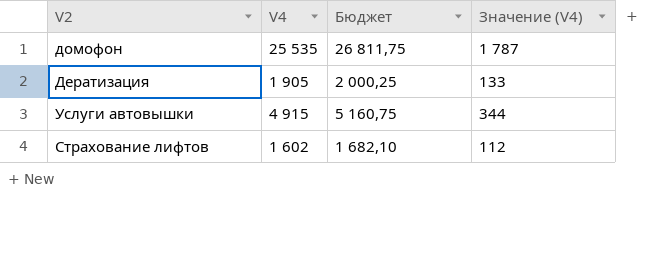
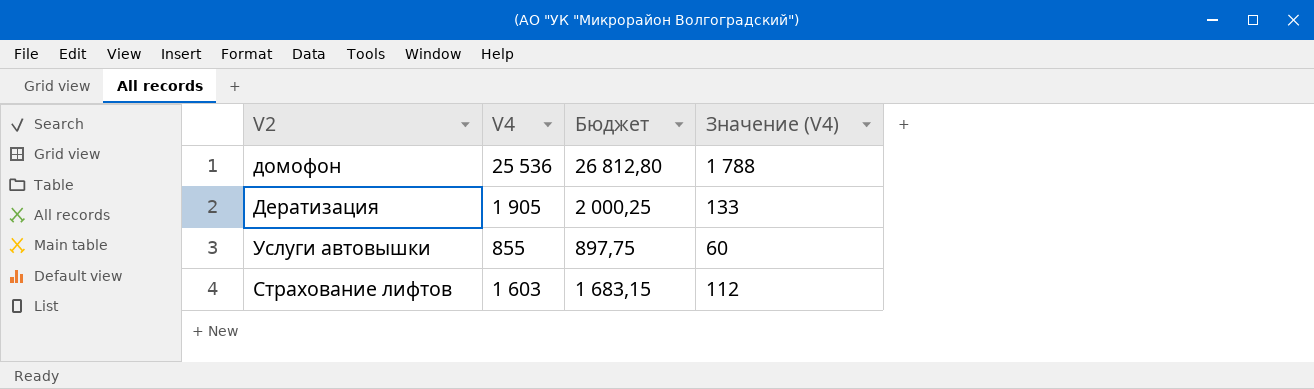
домофон | V4: 25 535 -> 25 536
домофон | Бюджет: 26 811,75 -> 26 812,80
домофон | Значение (V4): 1 787 -> 1 788
Услуги автовышки | V4: 4 915 -> 855
Услуги автовышки | Бюджет: 5 160,75 -> 897,75
Услуги автовышки | Значение (V4): 344 -> 60
Страхование лифтов | V4: 1 602 -> 1 603
Страхование лифтов | Бюджет: 1 682,10 -> 1 683,15

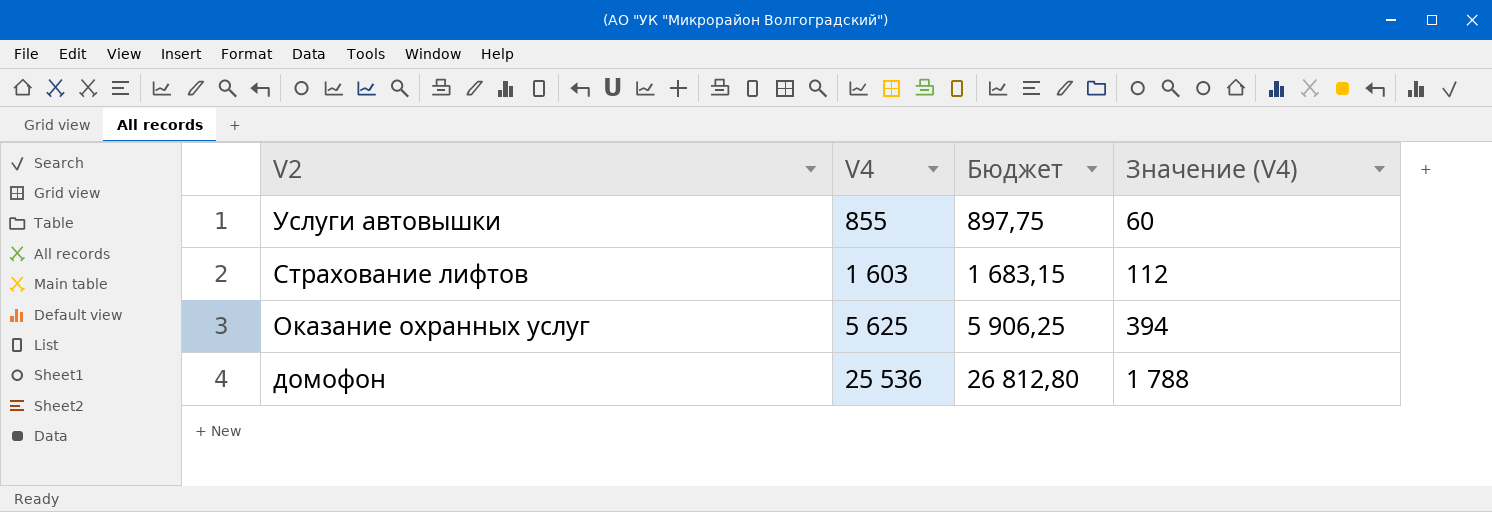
row order: none -> V2 descending
row Дератизация: 1 905 | 2 000,25 | 133 -> none
row Оказание охранных услуг: none -> 5 625 | 5 906,25 | 394

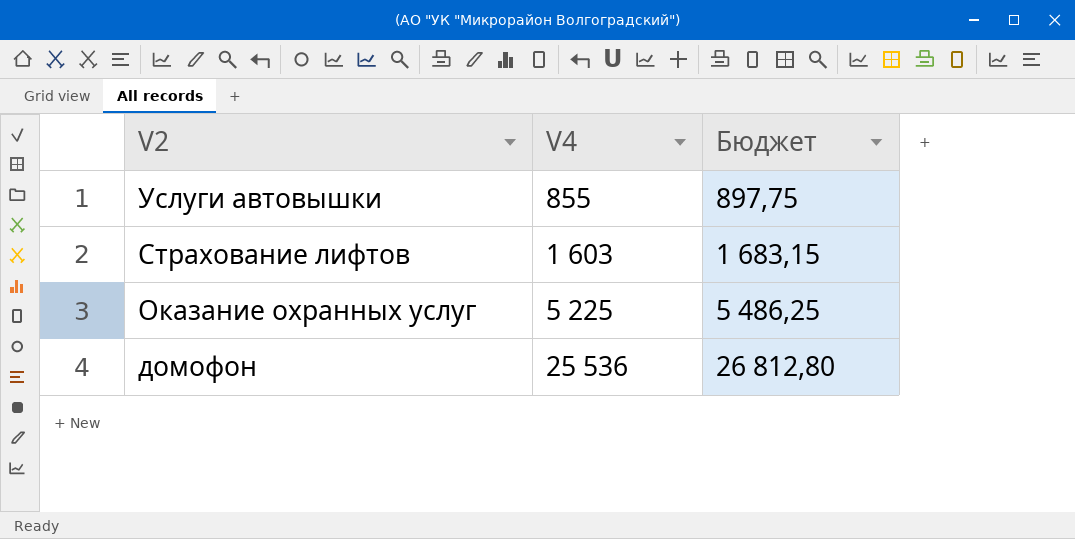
column Значение (V4) | formula: [V4] * 0,07 -> none
Оказание охранных услуг | V4: 5 625 -> 5 225
Оказание охранных услуг | Бюджет: 5 906,25 -> 5 486,25

